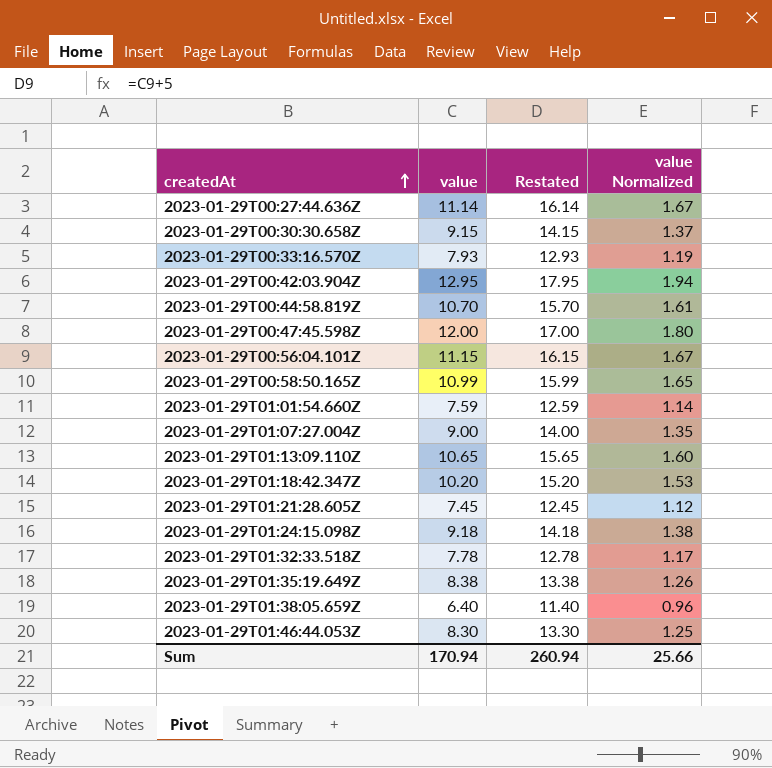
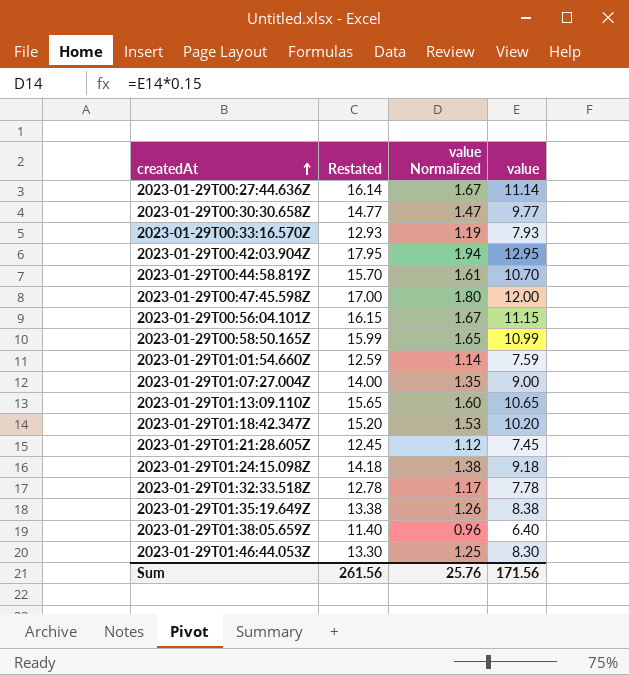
column value | position: 2 -> 4
2023-01-29T00:30:30.658Z | Restated: 14.15 -> 14.77
2023-01-29T00:30:30.658Z | value Normalized: 1.37 -> 1.47
2023-01-29T00:30:30.658Z | value: 9.15 -> 9.77
Sum | Restated: 260.94 -> 261.56
Sum | value Normalized: 25.66 -> 25.76
Sum | value: 170.94 -> 171.56

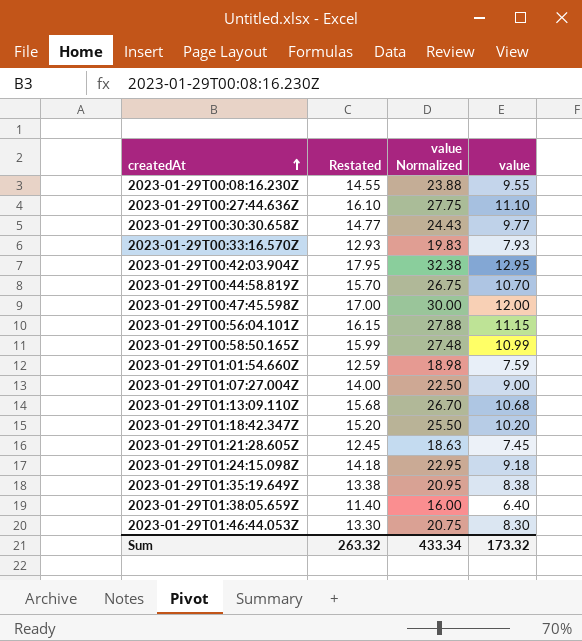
column value Normalized | formula: [value] * 0.15 -> [value] * 2.5
row 2023-01-29T01:32:33.518Z: 12.78 | 1.17 | 7.78 -> none
row 2023-01-29T00:08:16.230Z: none -> 14.55 | 23.88 | 9.55
2023-01-29T00:27:44.636Z | Restated: 16.14 -> 16.10
2023-01-29T00:27:44.636Z | value: 11.14 -> 11.10
2023-01-29T01:13:09.110Z | Restated: 15.65 -> 15.68
2023-01-29T01:13:09.110Z | value: 10.65 -> 10.68
Sum | Restated: 261.56 -> 263.32
Sum | value Normalized: 25.76 -> 433.34
Sum | value: 171.56 -> 173.32

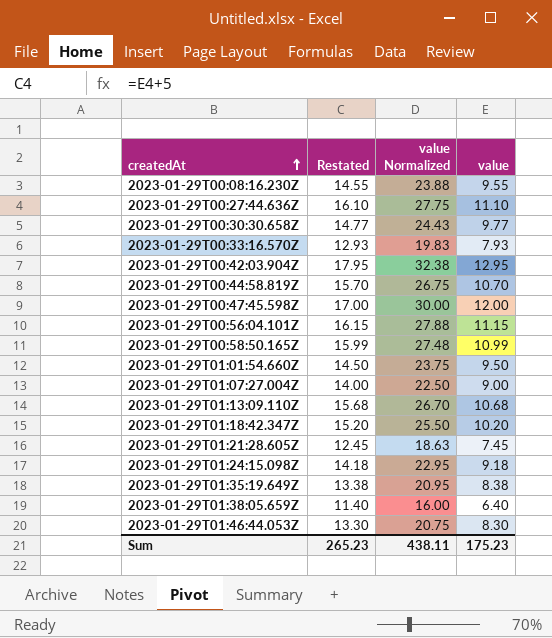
2023-01-29T01:01:54.660Z | Restated: 12.59 -> 14.50
2023-01-29T01:01:54.660Z | value Normalized: 18.98 -> 23.75
2023-01-29T01:01:54.660Z | value: 7.59 -> 9.50
Sum | Restated: 263.32 -> 265.23
Sum | value Normalized: 433.34 -> 438.11
Sum | value: 173.32 -> 175.23

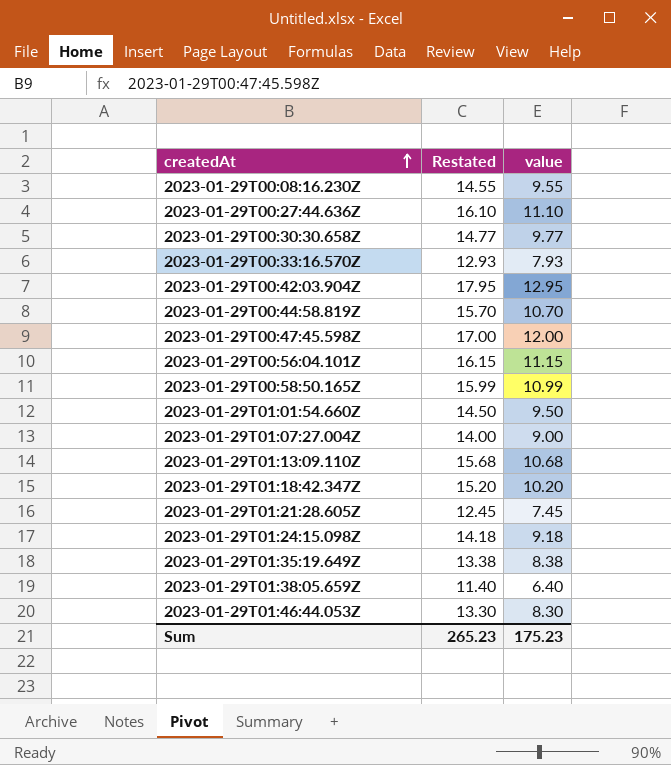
column value Normalized | formula: [value] * 2.5 -> none

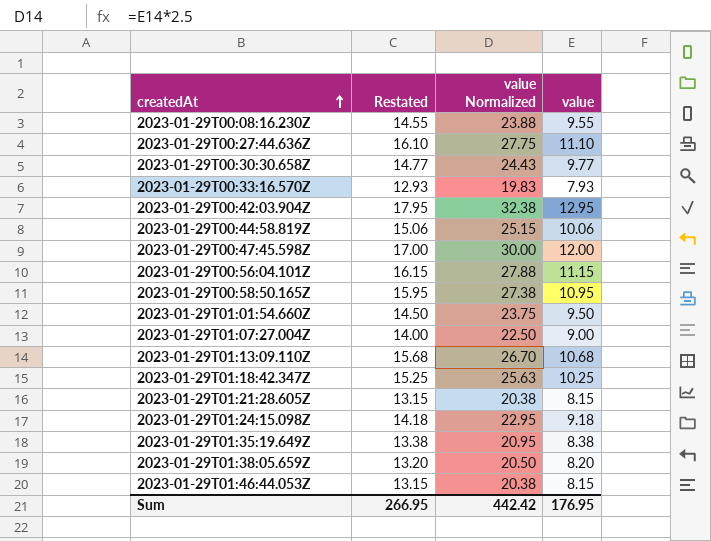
column value Normalized | formula: none -> [value] * 2.5
2023-01-29T00:44:58.819Z | Restated: 15.70 -> 15.06
2023-01-29T00:44:58.819Z | value: 10.70 -> 10.06
2023-01-29T00:58:50.165Z | Restated: 15.99 -> 15.95
2023-01-29T00:58:50.165Z | value: 10.99 -> 10.95
2023-01-29T01:18:42.347Z | Restated: 15.20 -> 15.25
2023-01-29T01:18:42.347Z | value: 10.20 -> 10.25
2023-01-29T01:21:28.605Z | Restated: 12.45 -> 13.15
2023-01-29T01:21:28.605Z | value: 7.45 -> 8.15
2023-01-29T01:38:05.659Z | Restated: 11.40 -> 13.20
2023-01-29T01:38:05.659Z | value: 6.40 -> 8.20
2023-01-29T01:46:44.053Z | Restated: 13.30 -> 13.15
2023-01-29T01:46:44.053Z | value: 8.30 -> 8.15
Sum | Restated: 265.23 -> 266.95
Sum | value: 175.23 -> 176.95

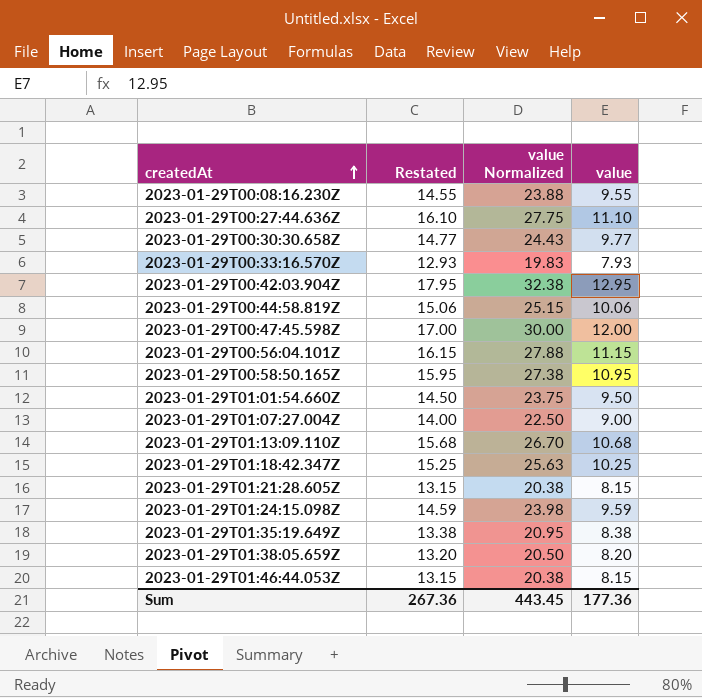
2023-01-29T01:24:15.098Z | Restated: 14.18 -> 14.59
2023-01-29T01:24:15.098Z | value Normalized: 22.95 -> 23.98
2023-01-29T01:24:15.098Z | value: 9.18 -> 9.59
Sum | Restated: 266.95 -> 267.36
Sum | value Normalized: 442.42 -> 443.45
Sum | value: 176.95 -> 177.36

